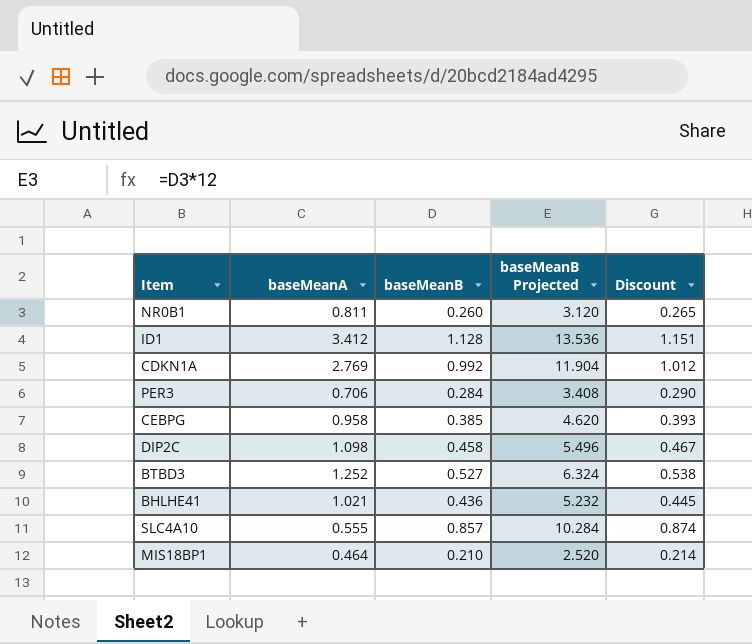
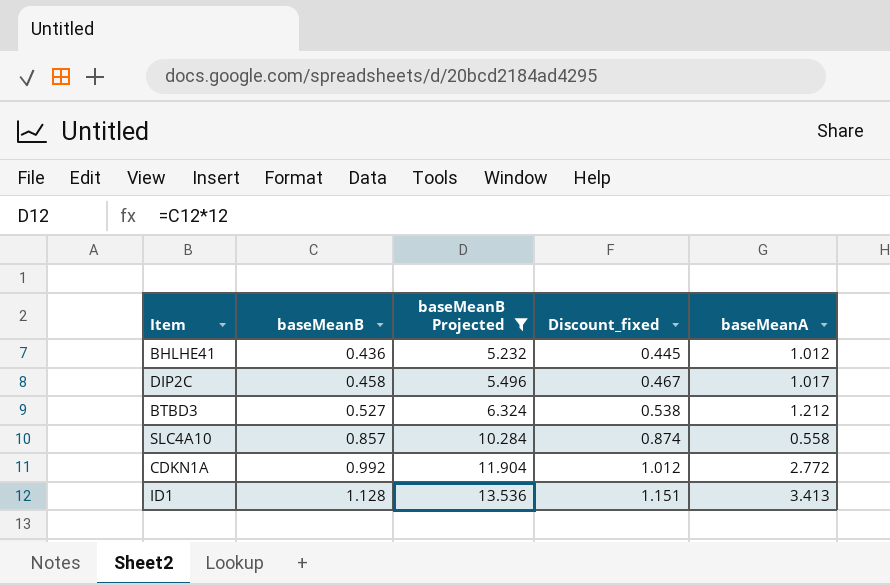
filter: none -> baseMeanB Projected >= 5.232
row order: none -> baseMeanB ascending
column name: Discount -> Discount_fixed
column baseMeanA | position: 2 -> 5
BHLHE41 | baseMeanA: 1.021 -> 1.012
DIP2C | baseMeanA: 1.098 -> 1.017
BTBD3 | baseMeanA: 1.252 -> 1.212
SLC4A10 | baseMeanA: 0.555 -> 0.558
CDKN1A | baseMeanA: 2.769 -> 2.772
ID1 | baseMeanA: 3.412 -> 3.413

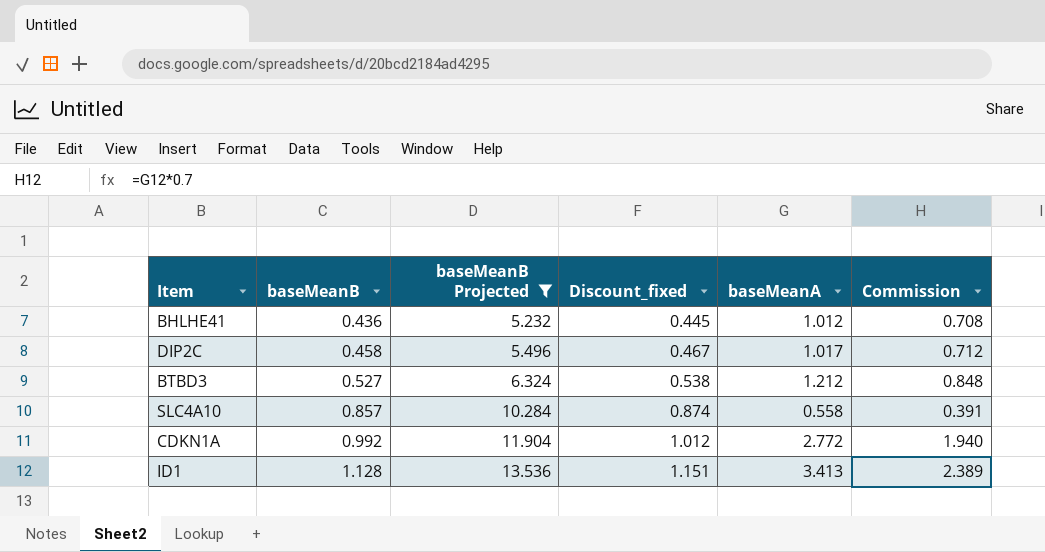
column Commission | formula: none -> [baseMeanA] * 0.7

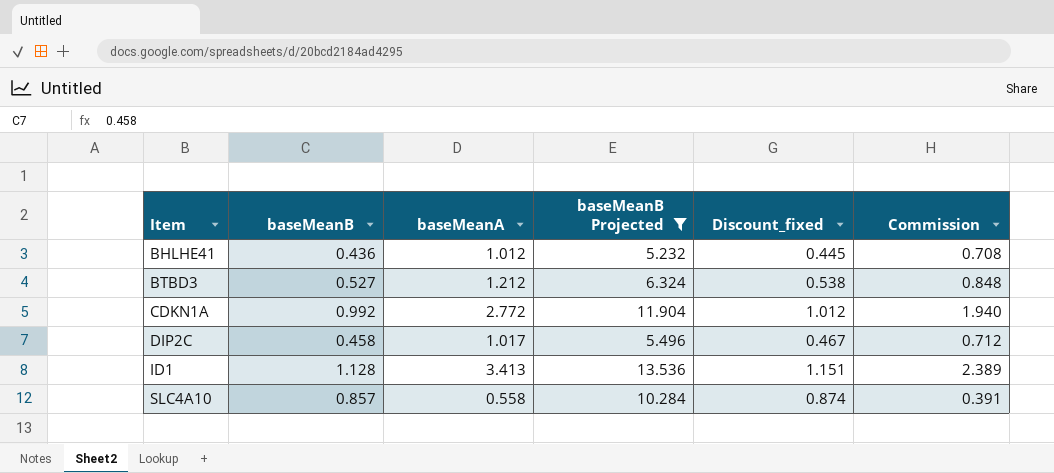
row order: baseMeanB ascending -> Item ascending
column baseMeanA | position: 5 -> 3

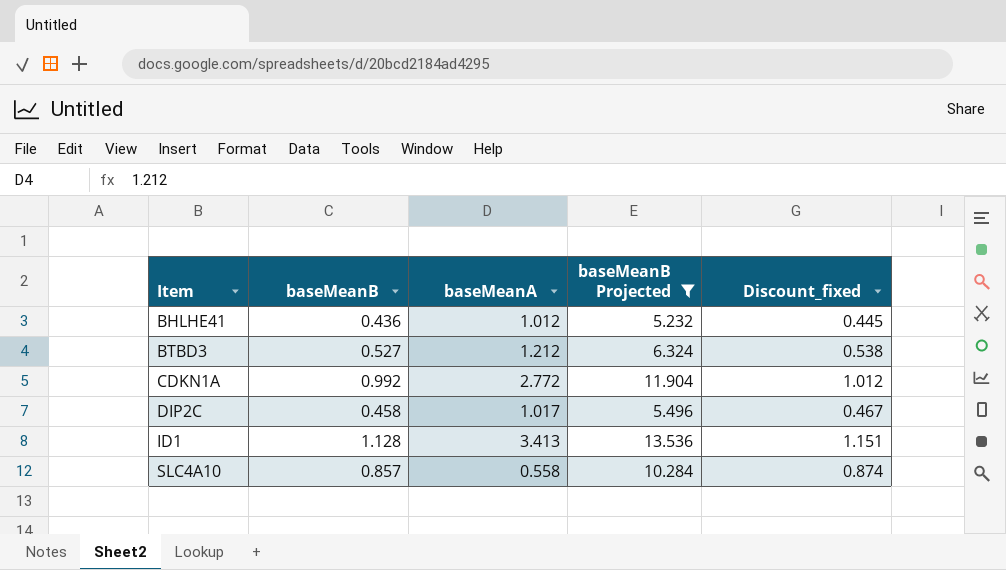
column Commission | formula: [baseMeanA] * 0.7 -> none

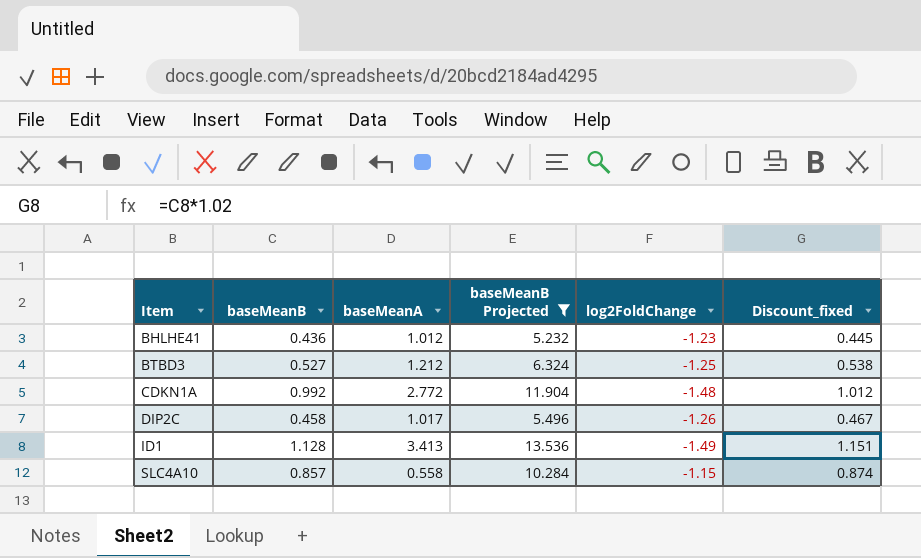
column log2FoldChange | position: none -> 5

